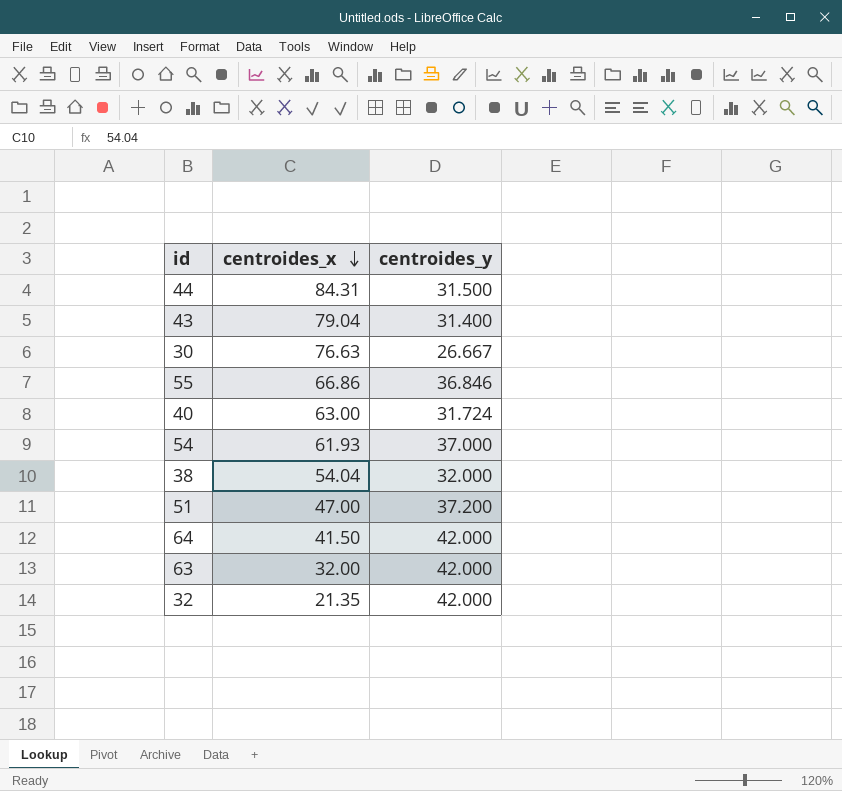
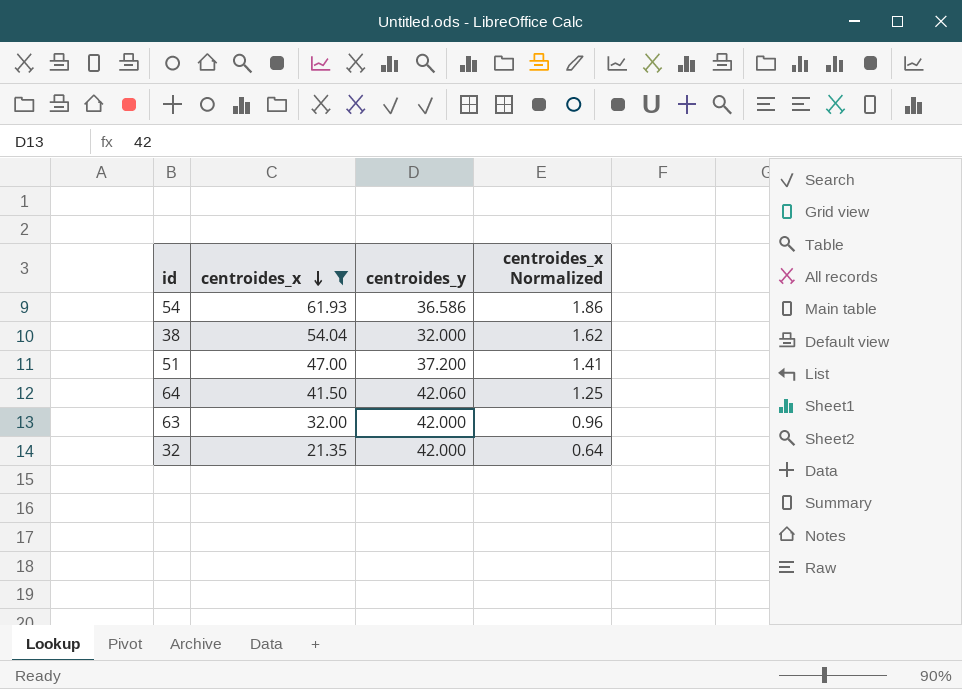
filter: none -> centroides_x <= 61.93
column centroides_x Normalized | formula: none -> [centroides_x] * 0.03
54 | centroides_y: 37.000 -> 36.586
64 | centroides_y: 42.000 -> 42.060

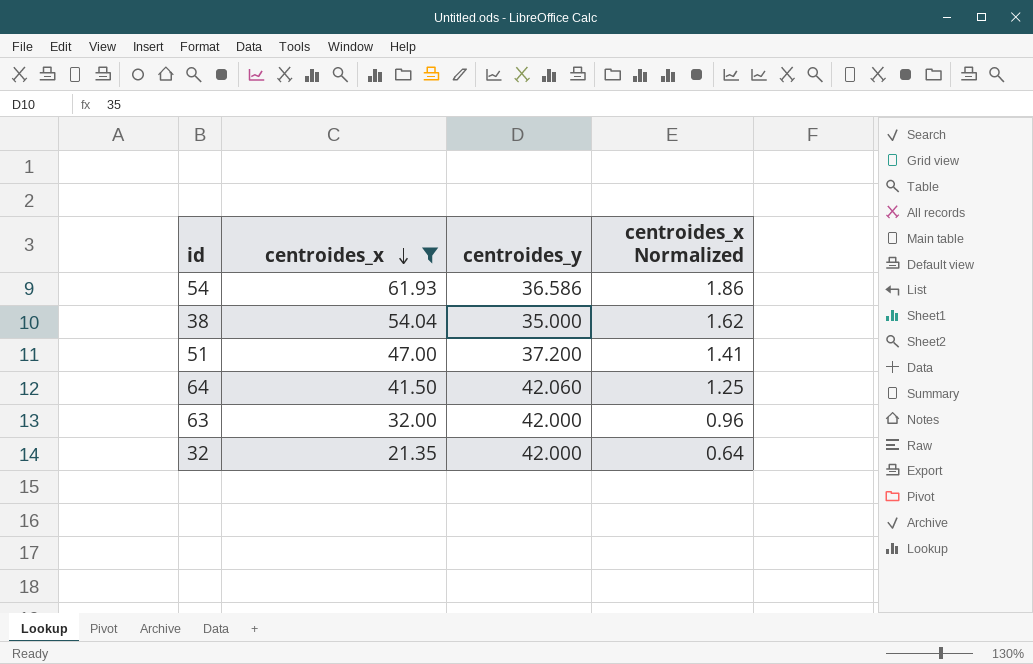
38 | centroides_y: 32.000 -> 35.000

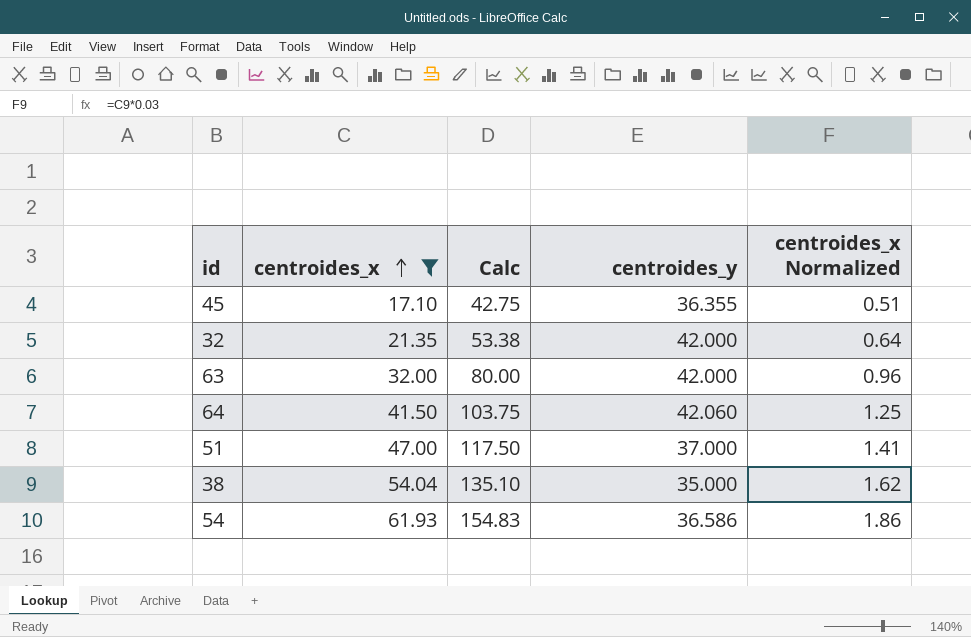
row order: centroides_x descending -> centroides_x ascending
column Calc | formula: none -> [centroides_x] * 2.5
row 45: none -> 17.10 | 42.75 | 36.355 | 0.51
51 | centroides_y: 37.200 -> 37.000

